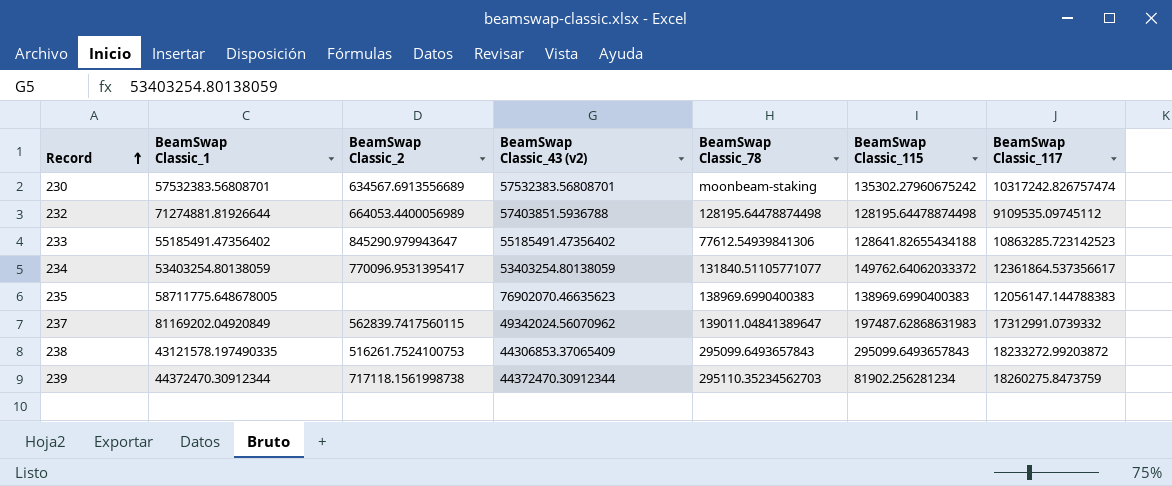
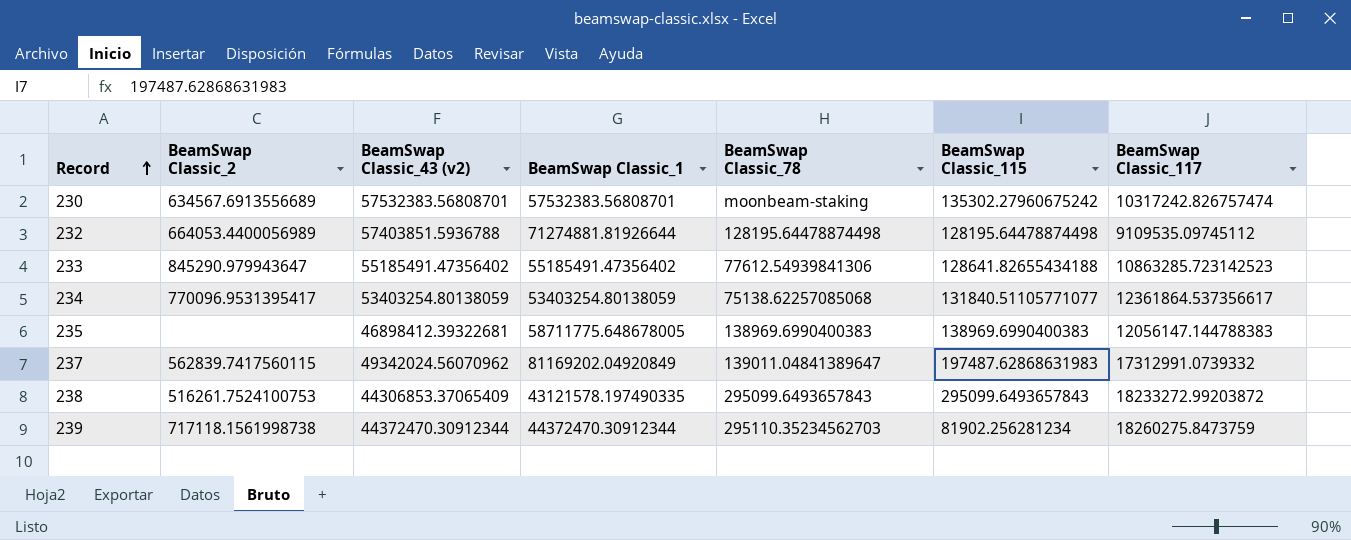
column BeamSwap Classic_1 | position: 2 -> 4
234 | BeamSwap Classic_78: 131840.51105771077 -> 75138.62257085068
234 | BeamSwap Classic_115: 149762.64062033372 -> 131840.51105771077
235 | BeamSwap Classic_43 (v2): 76902070.46635623 -> 46898412.39322681

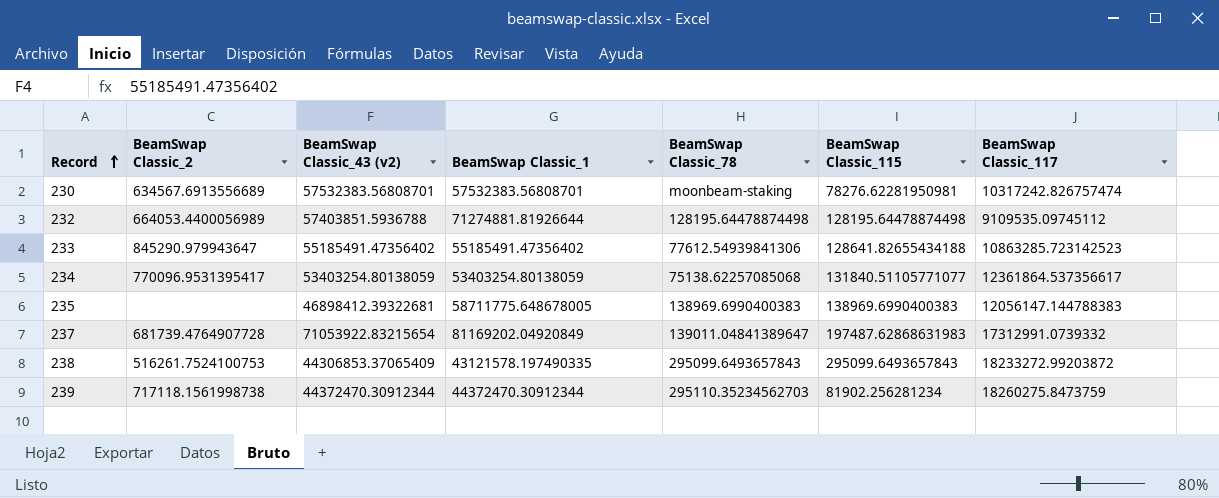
230 | BeamSwap Classic_115: 135302.27960675242 -> 78276.62281950981
237 | BeamSwap Classic_2: 562839.7417560115 -> 681739.4764907728
237 | BeamSwap Classic_43 (v2): 49342024.56070962 -> 71053922.83215654

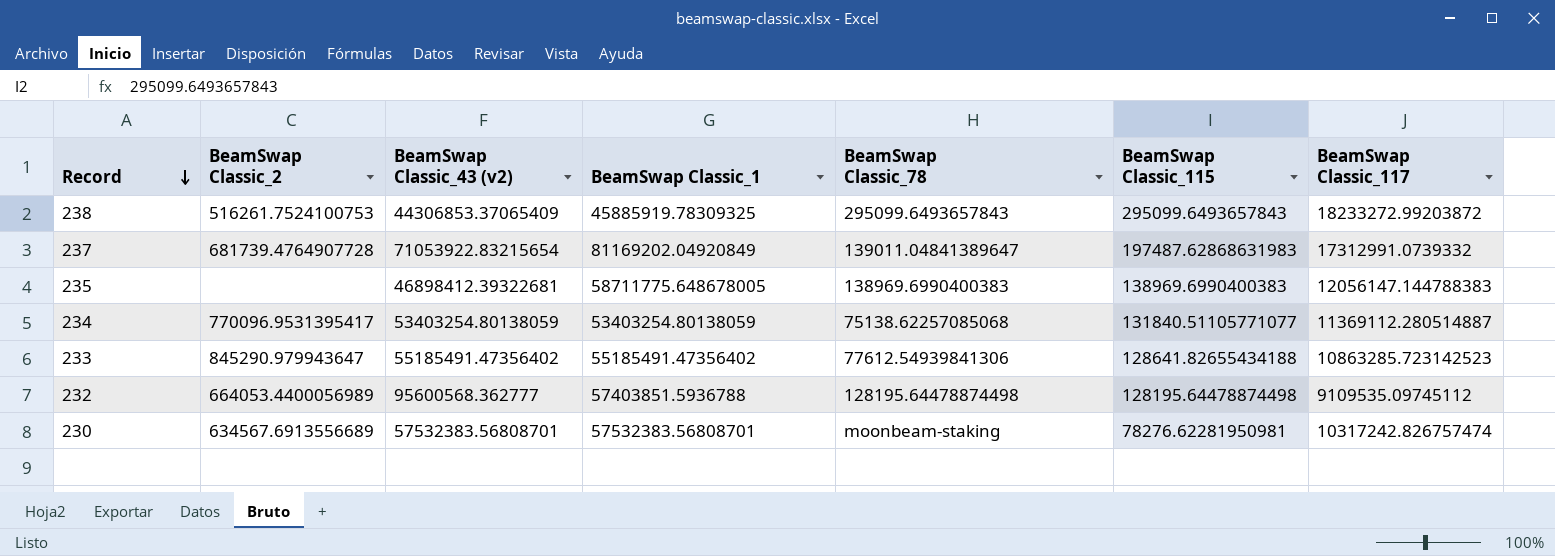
row order: Record ascending -> Record descending
row 239: 717118.1561998738 | 44372470.30912344 | 44372470.30912344 | 295110.35234562703 | 81902.256281234 | 18260275.8473759 -> none
238 | BeamSwap Classic_1: 43121578.197490335 -> 45885919.78309325
234 | BeamSwap Classic_117: 12361864.537356617 -> 11369112.280514887
232 | BeamSwap Classic_43 (v2): 57403851.5936788 -> 95600568.362777
232 | BeamSwap Classic_1: 71274881.81926644 -> 57403851.5936788

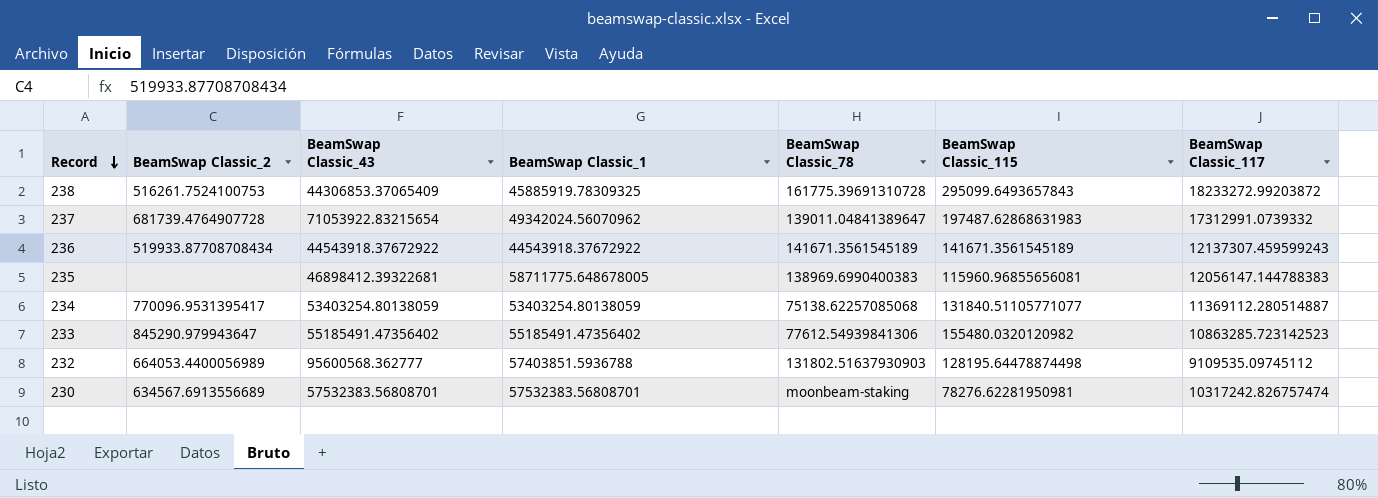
column name: BeamSwap Classic_43 (v2) -> BeamSwap Classic_43
238 | BeamSwap Classic_78: 295099.6493657843 -> 161775.39691310728
237 | BeamSwap Classic_1: 81169202.04920849 -> 49342024.56070962
row 236: none -> 519933.87708708434 | 44543918.37672922 | 44543918.37672922 | 141671.3561545189 | 141671.3561545189 | 12137307.459599243
235 | BeamSwap Classic_115: 138969.6990400383 -> 115960.96855656081
233 | BeamSwap Classic_115: 128641.82655434188 -> 155480.0320120982
232 | BeamSwap Classic_78: 128195.64478874498 -> 131802.51637930903

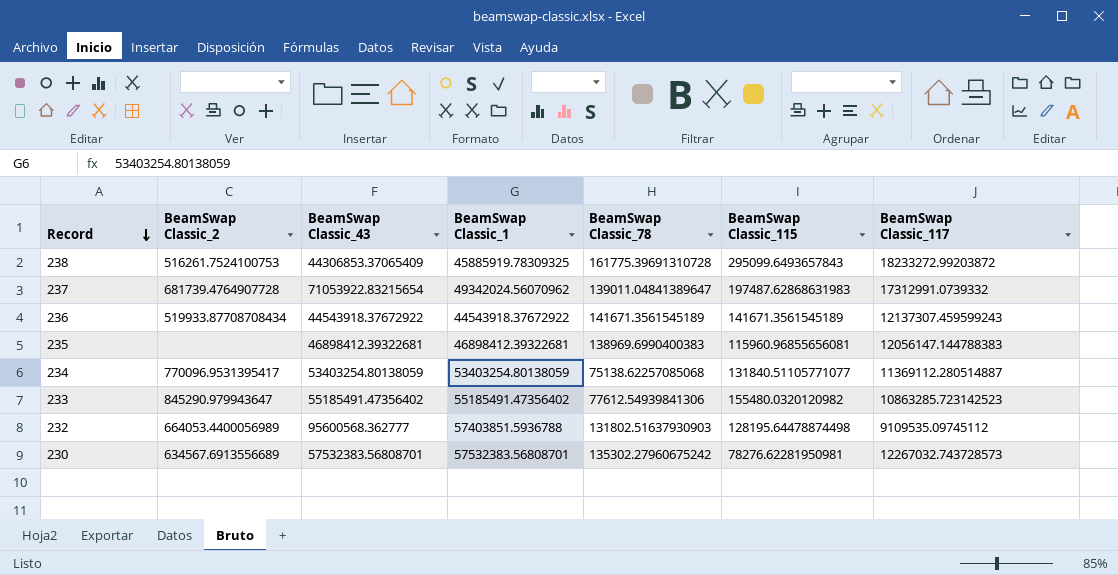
235 | BeamSwap Classic_1: 58711775.648678005 -> 46898412.39322681
230 | BeamSwap Classic_78: moonbeam-staking -> 135302.27960675242
230 | BeamSwap Classic_117: 10317242.826757474 -> 12267032.743728573

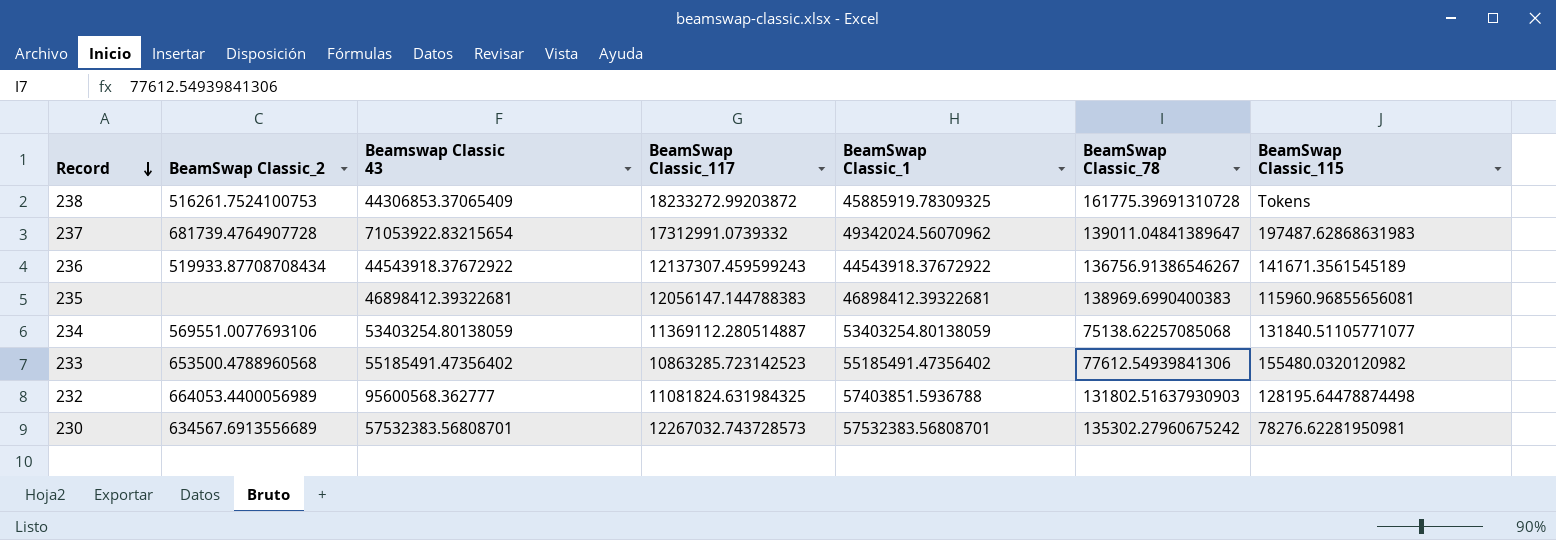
column name: BeamSwap Classic_43 -> Beamswap Classic 43
column BeamSwap Classic_117 | position: 7 -> 4
238 | BeamSwap Classic_115: 295099.6493657843 -> Tokens
236 | BeamSwap Classic_78: 141671.3561545189 -> 136756.91386546267
234 | BeamSwap Classic_2: 770096.9531395417 -> 569551.0077693106
233 | BeamSwap Classic_2: 845290.979943647 -> 653500.4788960568
232 | BeamSwap Classic_117: 9109535.09745112 -> 11081824.631984325

